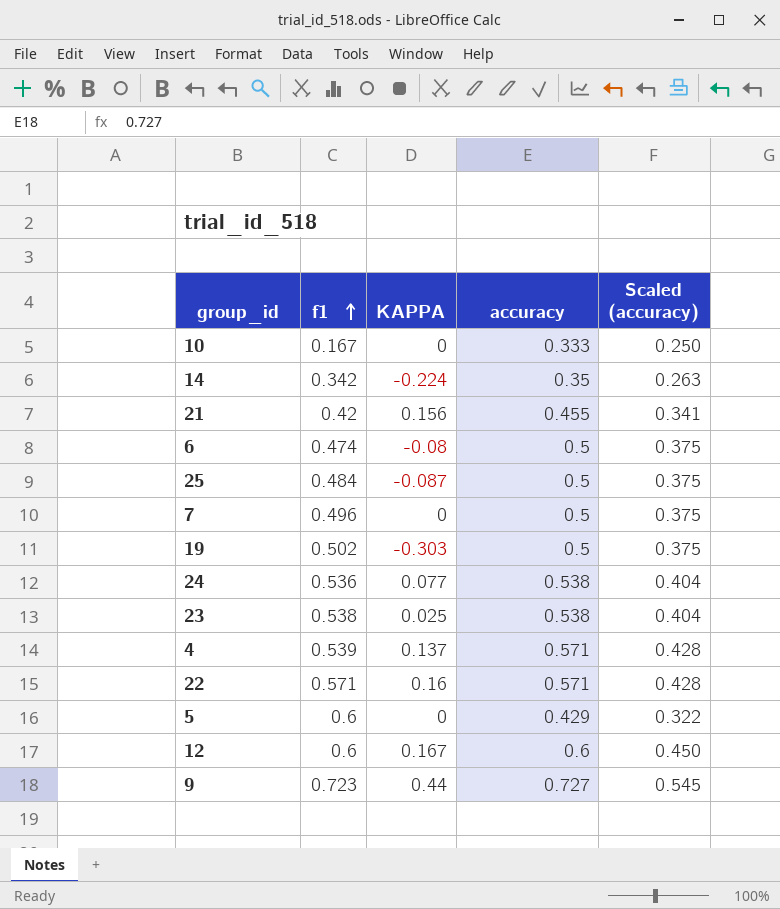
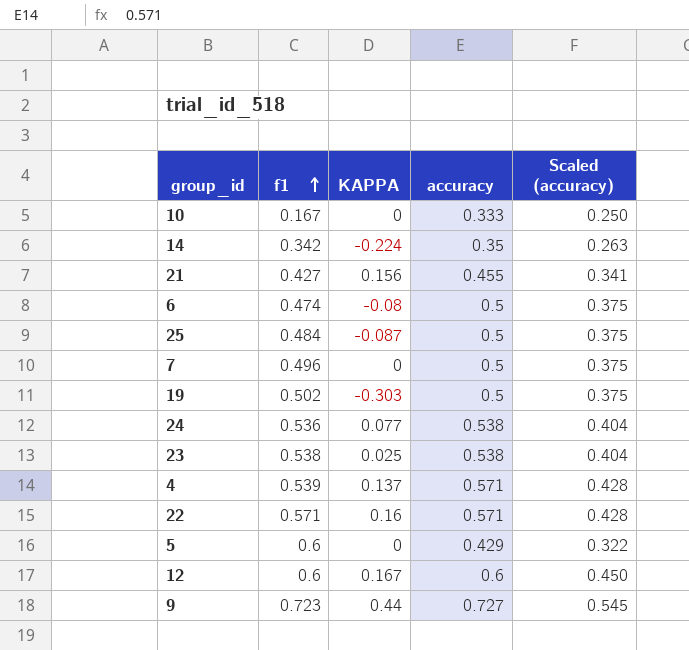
21 | f1: 0.42 -> 0.427

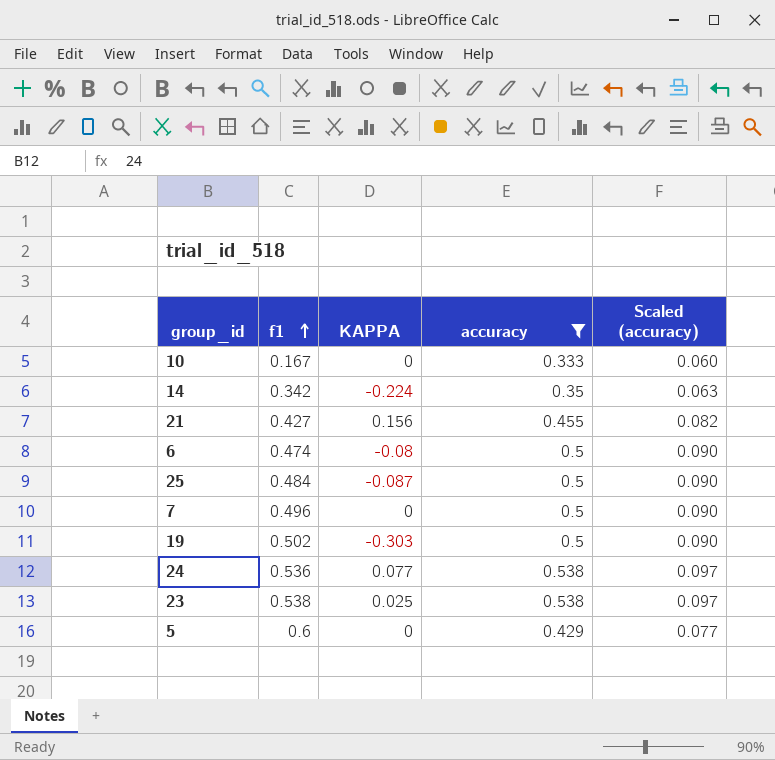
filter: none -> accuracy <= 0.538
column Scaled (accuracy) | formula: [accuracy] * 0.75 -> [accuracy] * 0.18

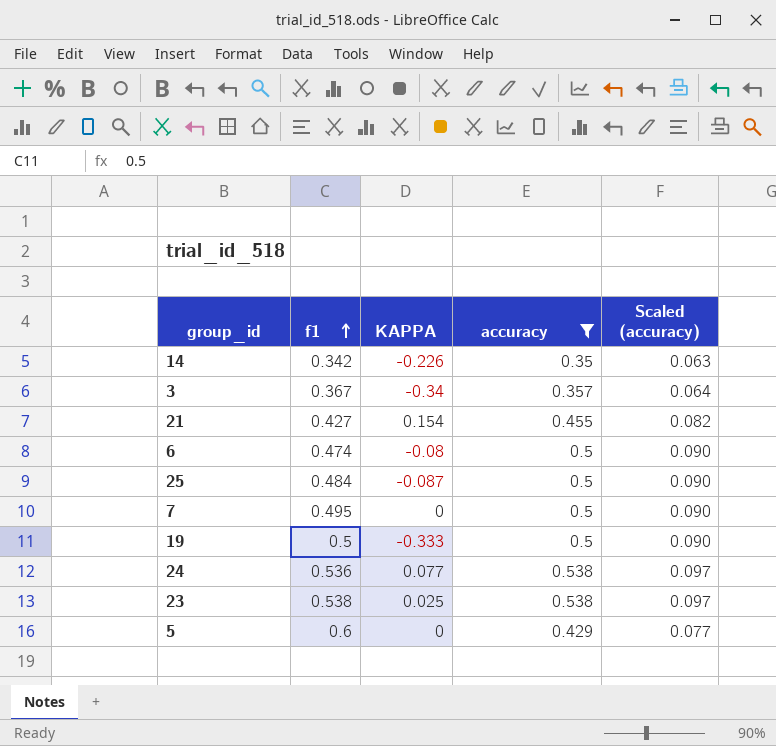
row 10: 0.167 | 0 | 0.333 | 0.060 -> none
14 | KAPPA: -0.224 -> -0.226
row 3: none -> 0.367 | -0.34 | 0.357 | 0.064
21 | KAPPA: 0.156 -> 0.154
7 | f1: 0.496 -> 0.495
19 | f1: 0.502 -> 0.5
19 | KAPPA: -0.303 -> -0.333

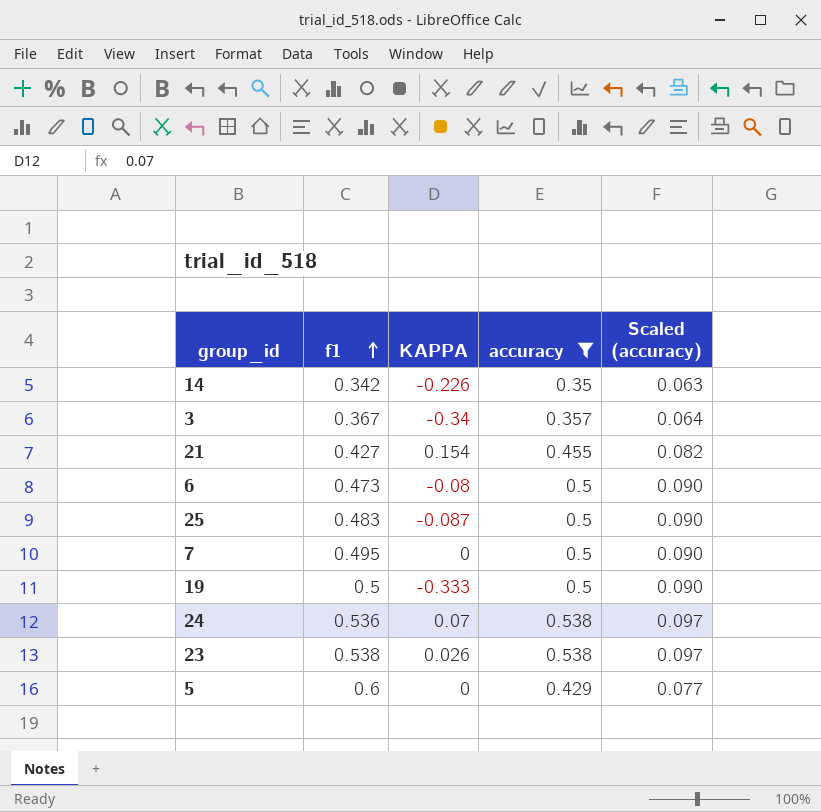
6 | f1: 0.474 -> 0.473
25 | f1: 0.484 -> 0.483
24 | KAPPA: 0.077 -> 0.07
23 | KAPPA: 0.025 -> 0.026

